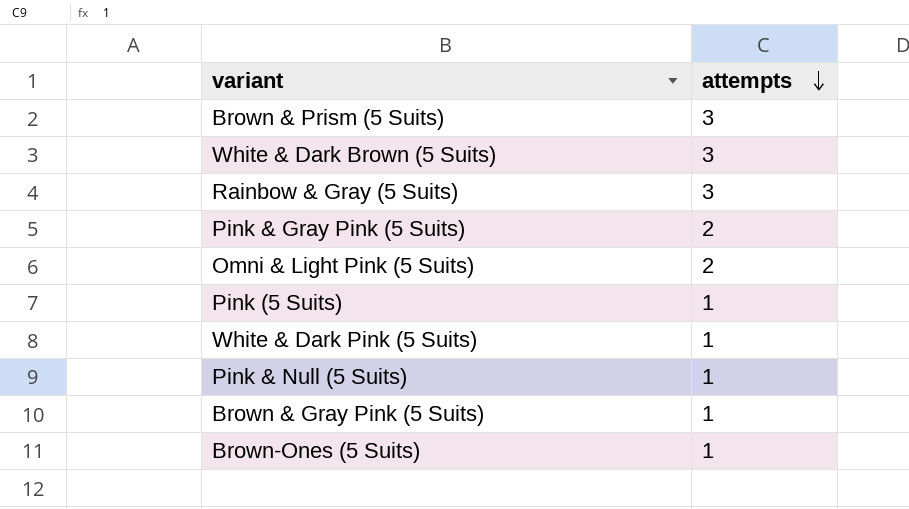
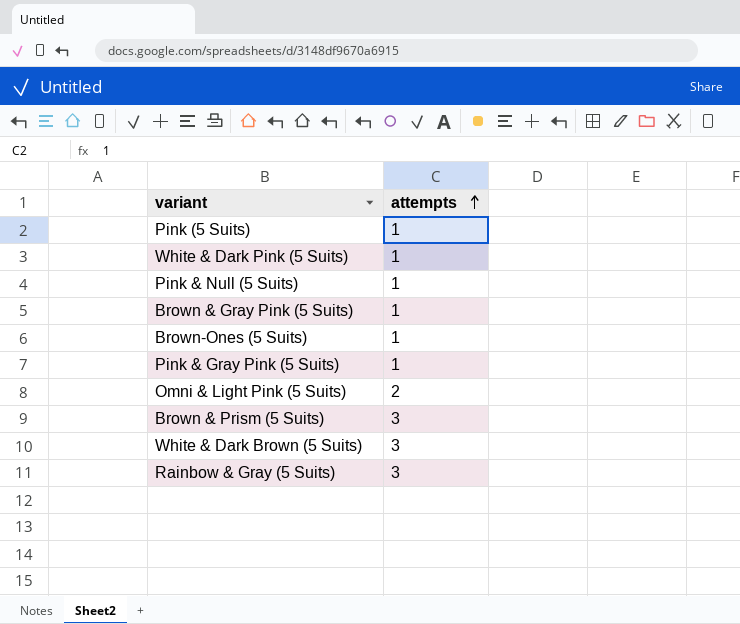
row order: attempts descending -> attempts ascending
Pink & Gray Pink (5 Suits) | attempts: 2 -> 1

